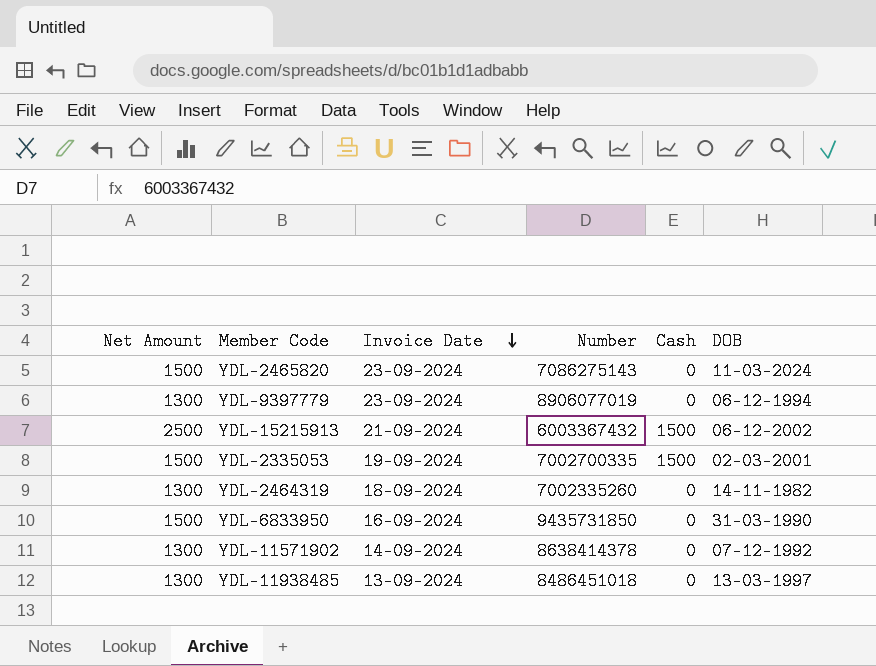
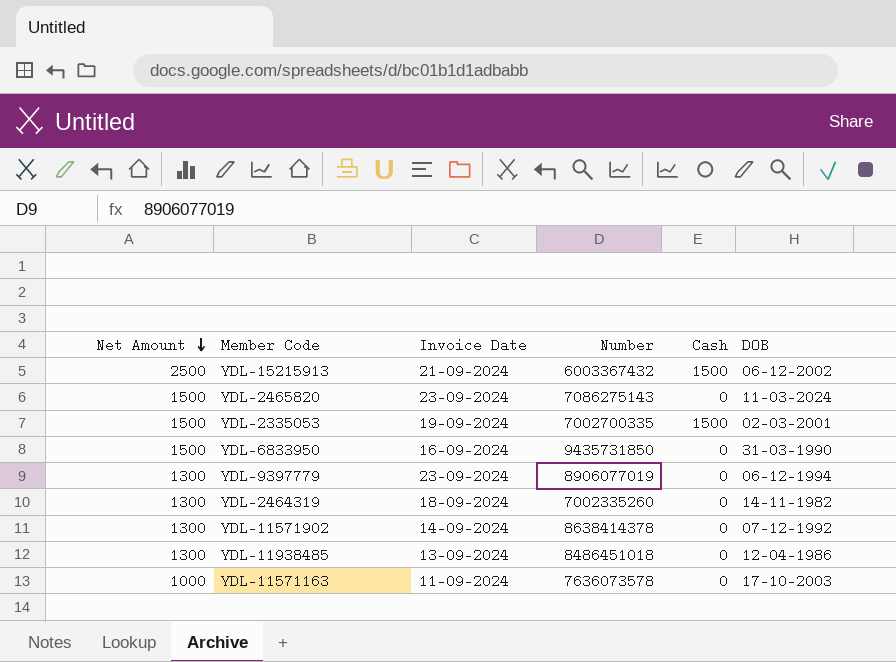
row order: Invoice Date descending -> Net Amount descending
YDL-11938485 | DOB: 13-03-1997 -> 12-04-1986
row YDL-11571163: none -> 1000 | 11-09-2024 | 7636073578 | 0 | 17-10-2003

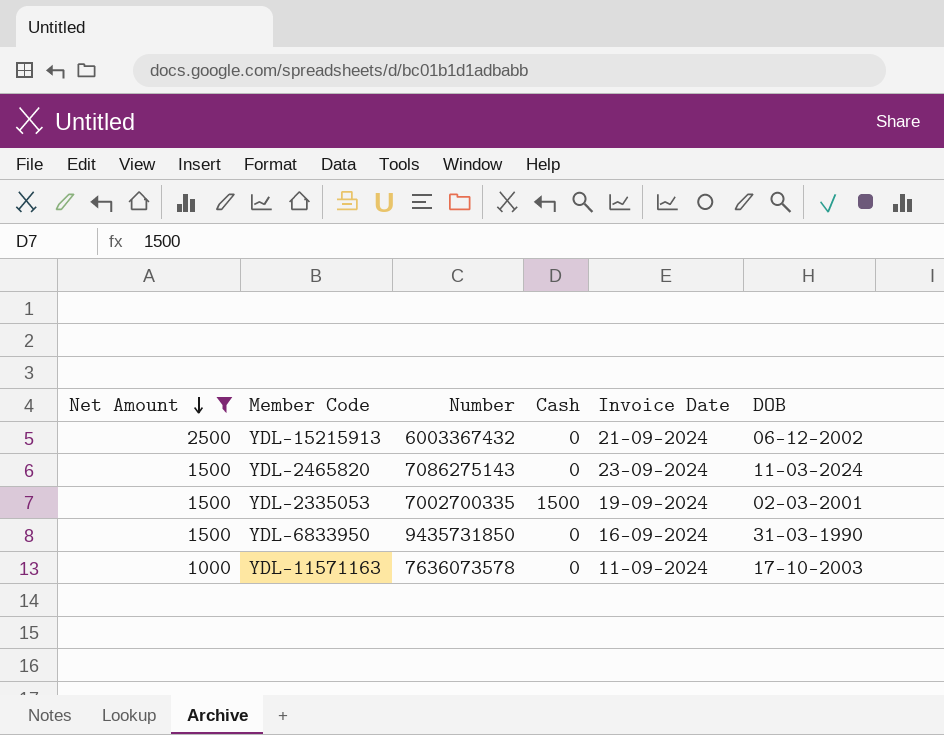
filter: none -> Net Amount != 1300
column Invoice Date | position: 3 -> 5
YDL-15215913 | Cash: 1500 -> 0

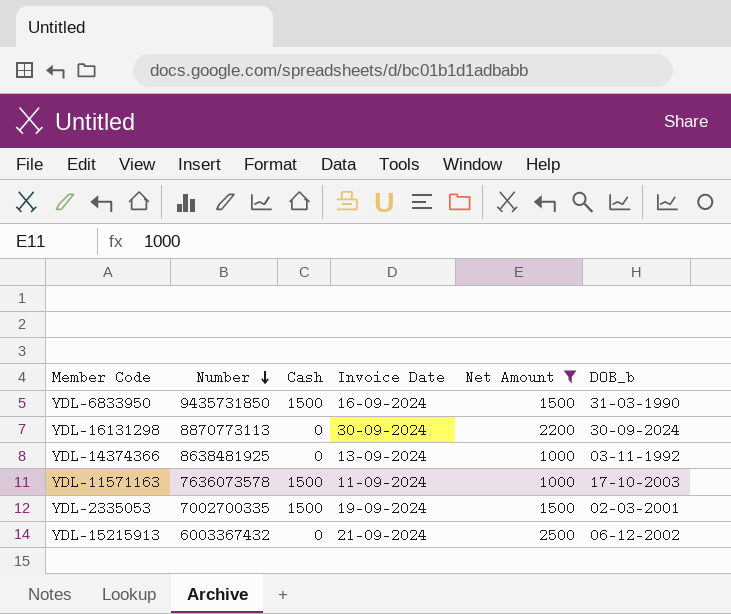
row order: Net Amount descending -> Number descending
column Net Amount | position: 1 -> 5
column name: DOB -> DOB_b
row YDL-2465820: 1500 | 7086275143 | 0 | 23-09-2024 | 11-03-2024 -> none
YDL-6833950 | Cash: 0 -> 1500
row YDL-16131298: none -> 8870773113 | 0 | 30-09-2024 | 2200 | 30-09-2024
row YDL-14374366: none -> 8638481925 | 0 | 13-09-2024 | 1000 | 03-11-1992
YDL-11571163 | Cash: 0 -> 1500

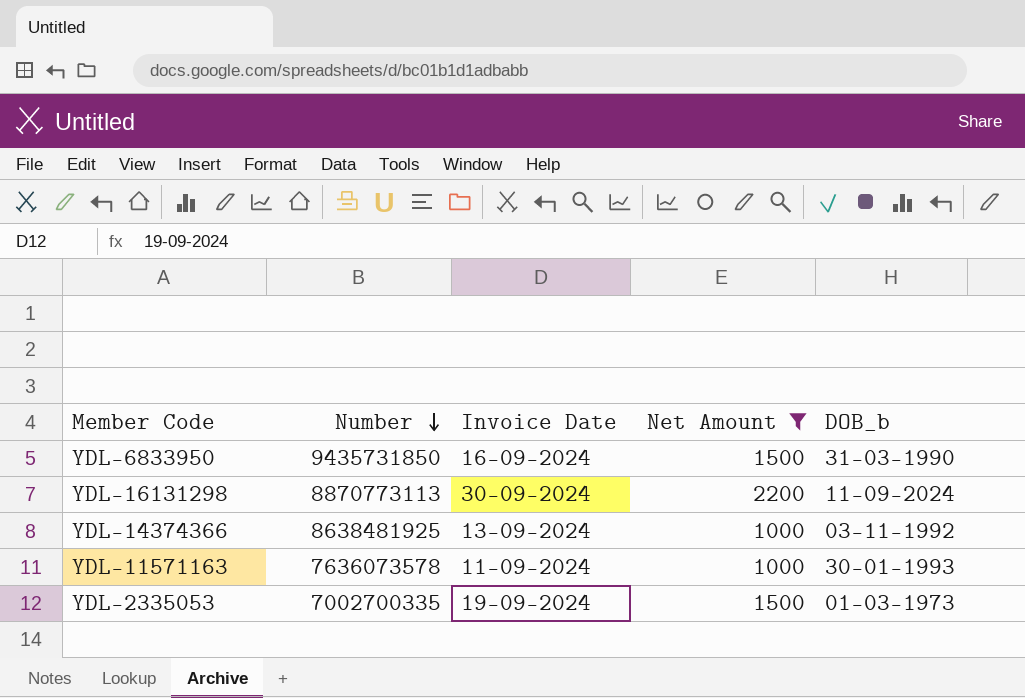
column Cash | position: 3 -> none
row YDL-15215913: 6003367432 | 0 | 21-09-2024 | 2500 | 06-12-2002 -> none
YDL-16131298 | DOB_b: 30-09-2024 -> 11-09-2024
YDL-11571163 | DOB_b: 17-10-2003 -> 30-01-1993
YDL-2335053 | DOB_b: 02-03-2001 -> 01-03-1973

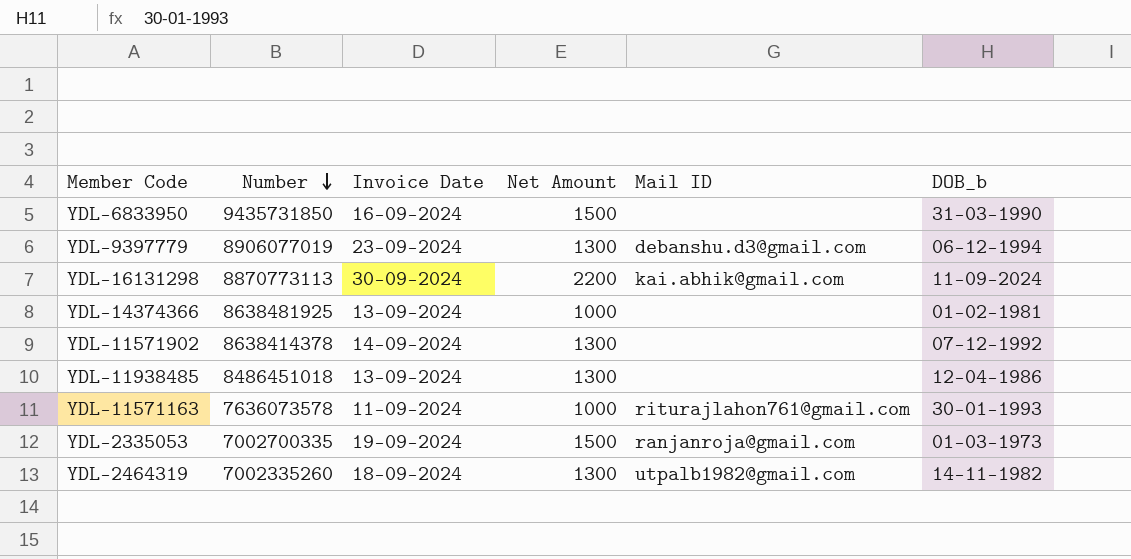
filter: Net Amount != 1300 -> none
column Mail ID | position: none -> 5
YDL-14374366 | DOB_b: 03-11-1992 -> 01-02-1981

